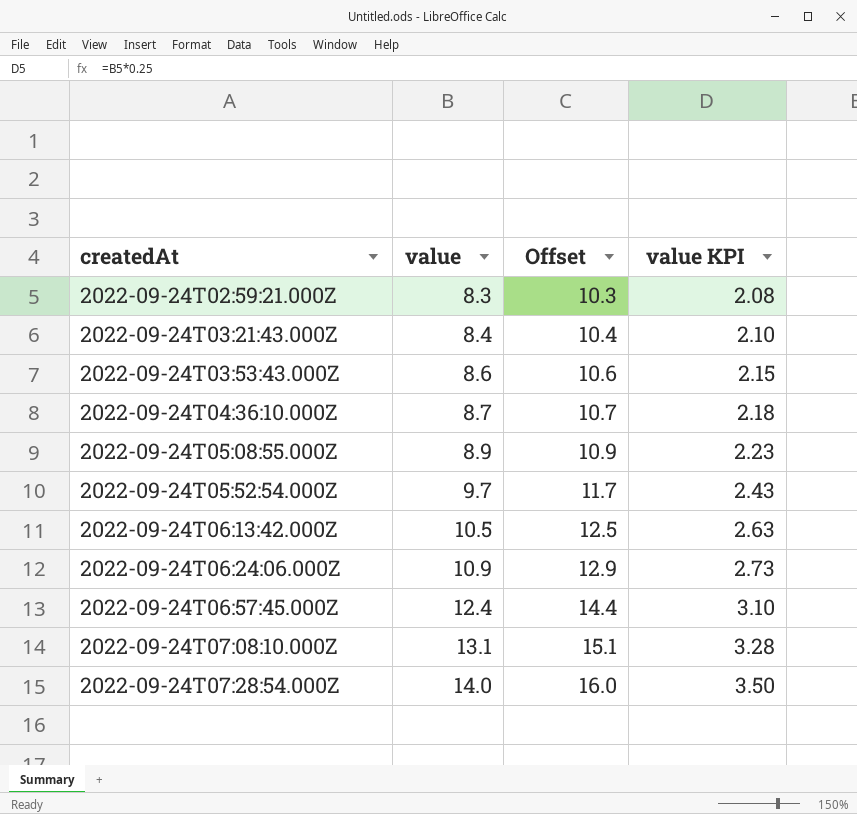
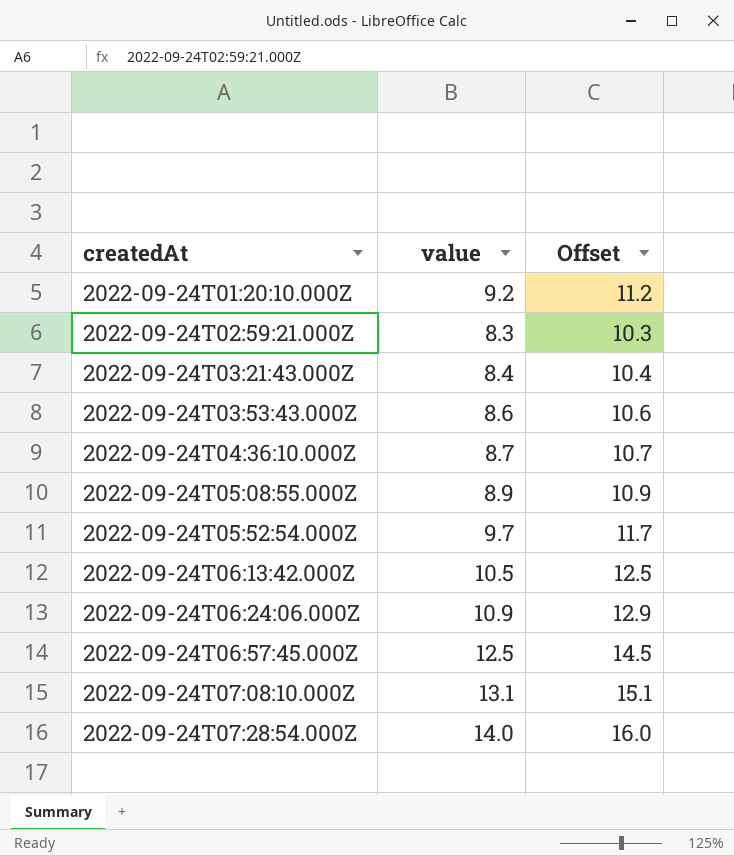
column value KPI | formula: [value] * 0.25 -> none
row 2022-09-24T01:20:10.000Z: none -> 9.2 | 11.2
2022-09-24T06:57:45.000Z | value: 12.4 -> 12.5
2022-09-24T06:57:45.000Z | Offset: 14.4 -> 14.5

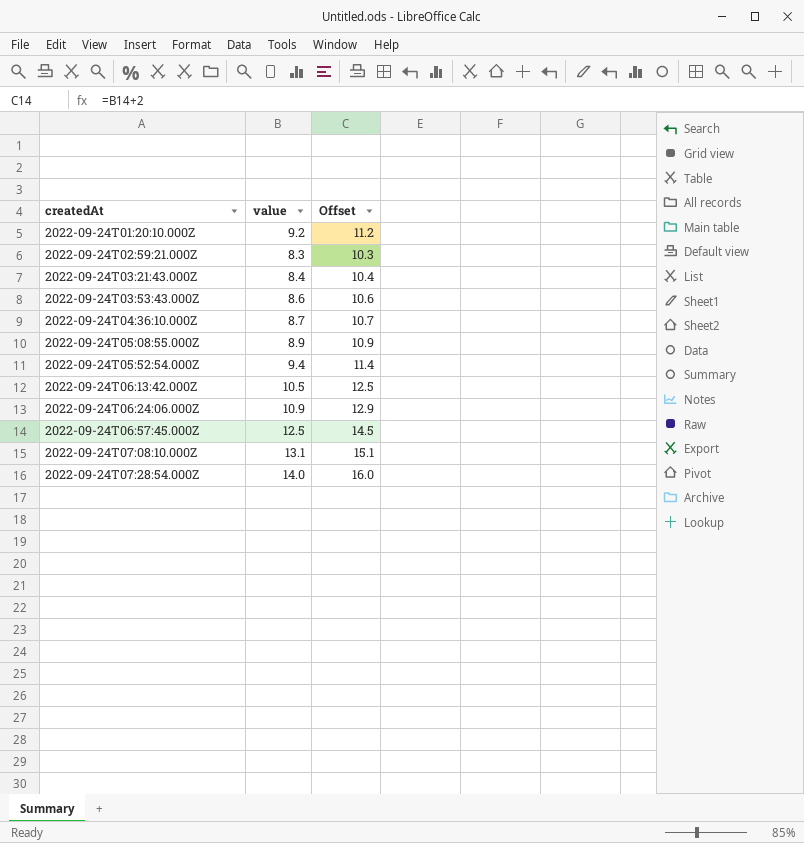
2022-09-24T05:52:54.000Z | value: 9.7 -> 9.4
2022-09-24T05:52:54.000Z | Offset: 11.7 -> 11.4

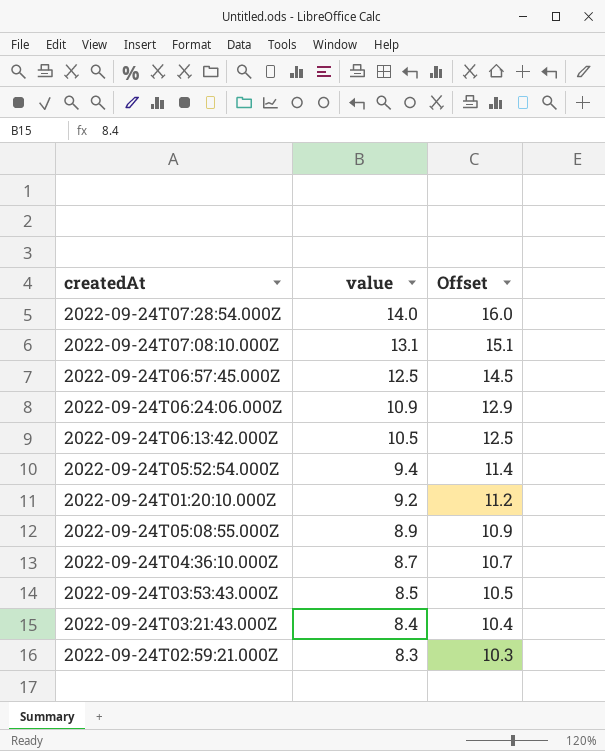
row order: createdAt ascending -> value descending
2022-09-24T03:53:43.000Z | value: 8.6 -> 8.5
2022-09-24T03:53:43.000Z | Offset: 10.6 -> 10.5

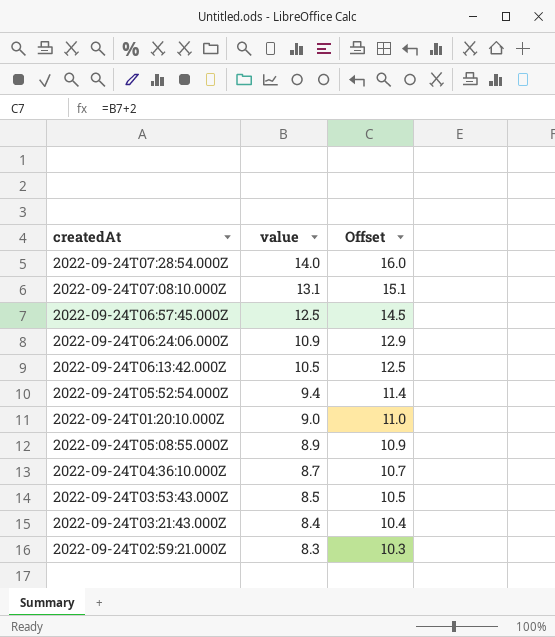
2022-09-24T01:20:10.000Z | value: 9.2 -> 9.0
2022-09-24T01:20:10.000Z | Offset: 11.2 -> 11.0

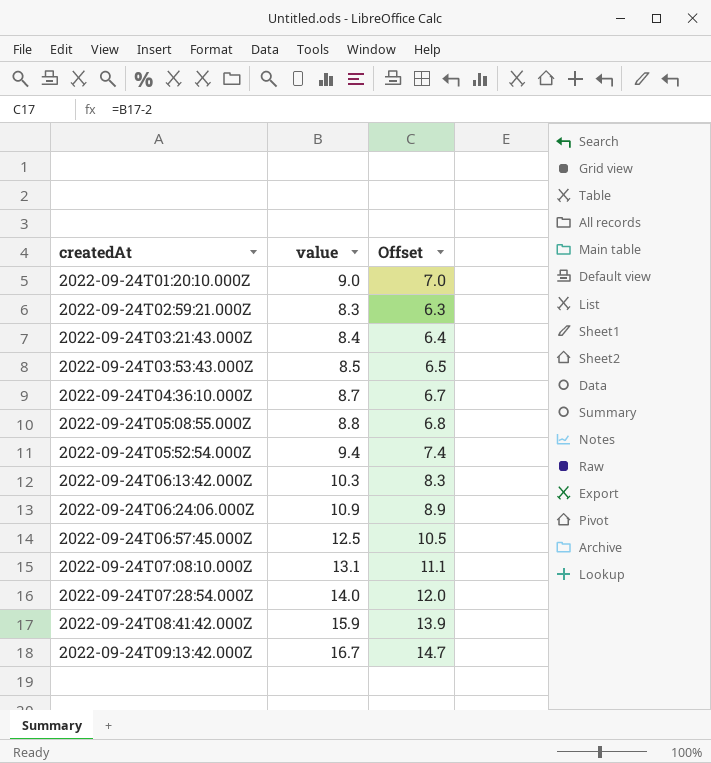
row order: value descending -> createdAt ascending
column Offset | formula: [value] + 2 -> [value] - 2
2022-09-24T05:08:55.000Z | value: 8.9 -> 8.8
2022-09-24T06:13:42.000Z | value: 10.5 -> 10.3
row 2022-09-24T08:41:42.000Z: none -> 15.9 | 13.9
row 2022-09-24T09:13:42.000Z: none -> 16.7 | 14.7

